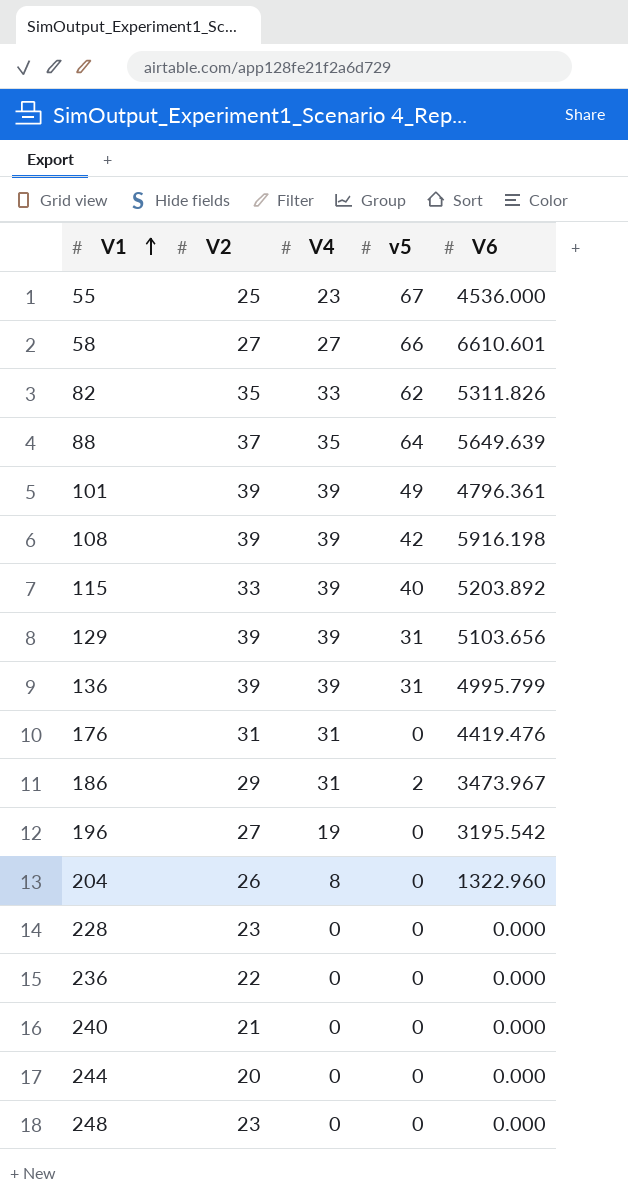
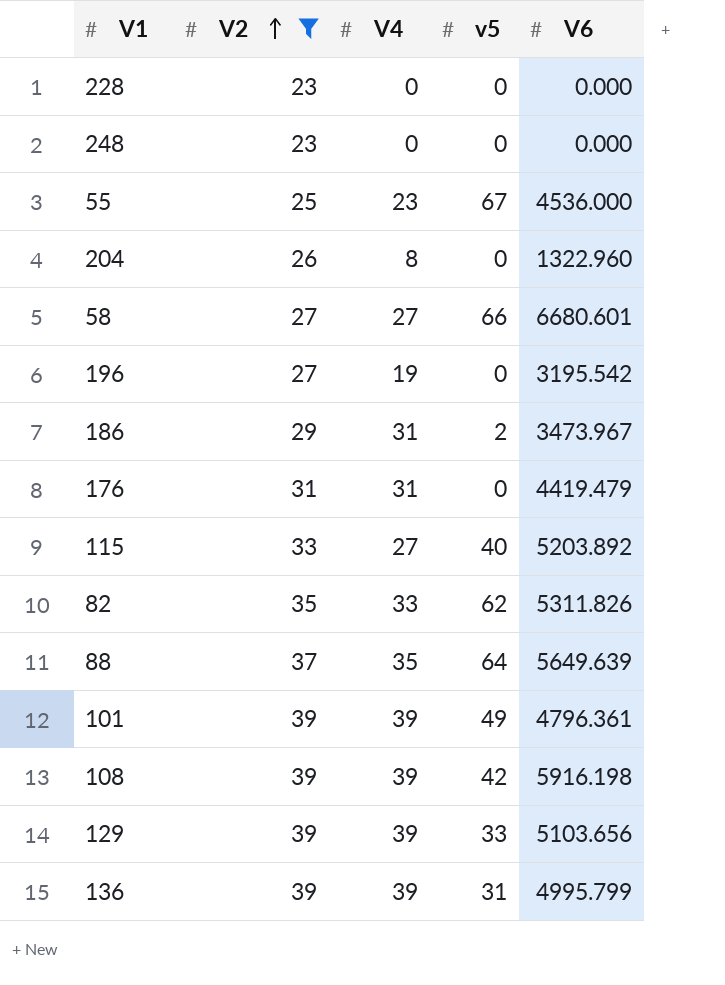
filter: none -> V2 >= 23
row order: V1 ascending -> V2 ascending
58 | V6: 6610.601 -> 6680.601
176 | V6: 4419.476 -> 4419.479
115 | V4: 39 -> 27
129 | v5: 31 -> 33

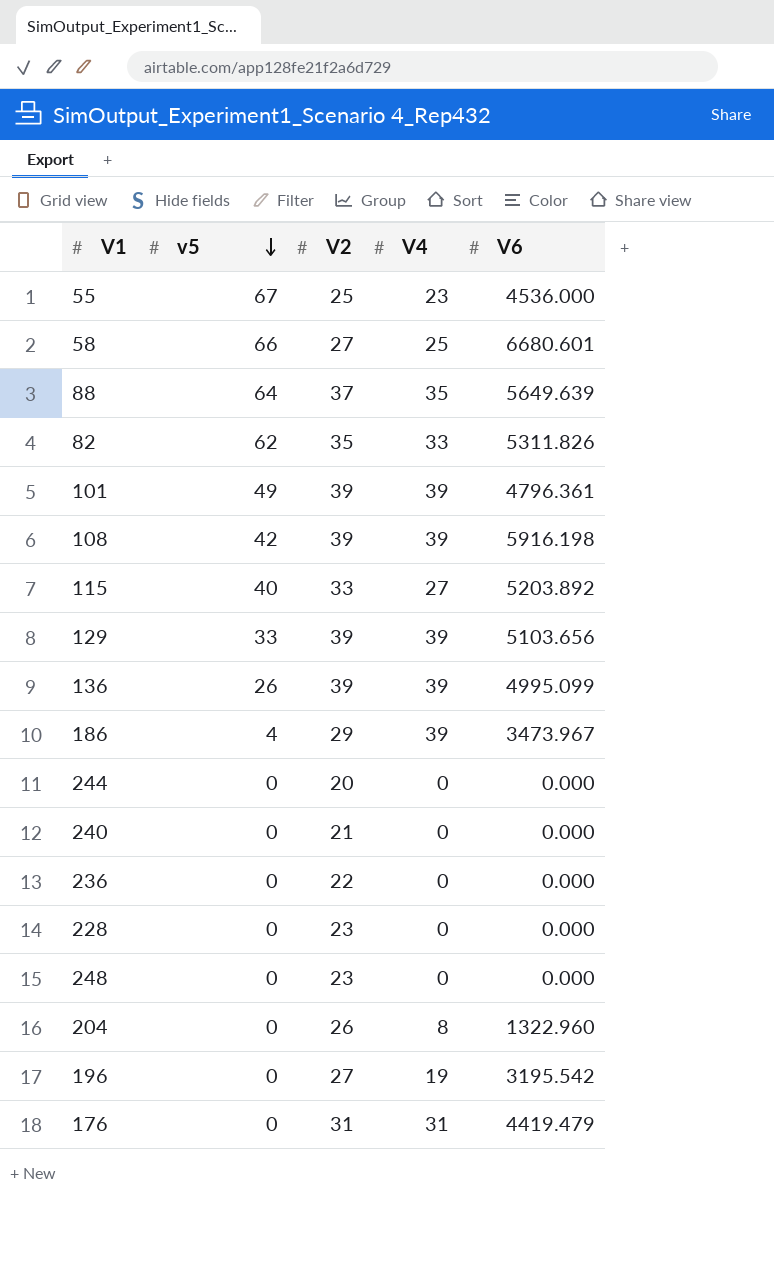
filter: V2 >= 23 -> none
row order: V2 ascending -> v5 descending
column v5 | position: 4 -> 2
58 | V4: 27 -> 25
136 | v5: 31 -> 26
136 | V6: 4995.799 -> 4995.099
186 | v5: 2 -> 4
186 | V4: 31 -> 39

